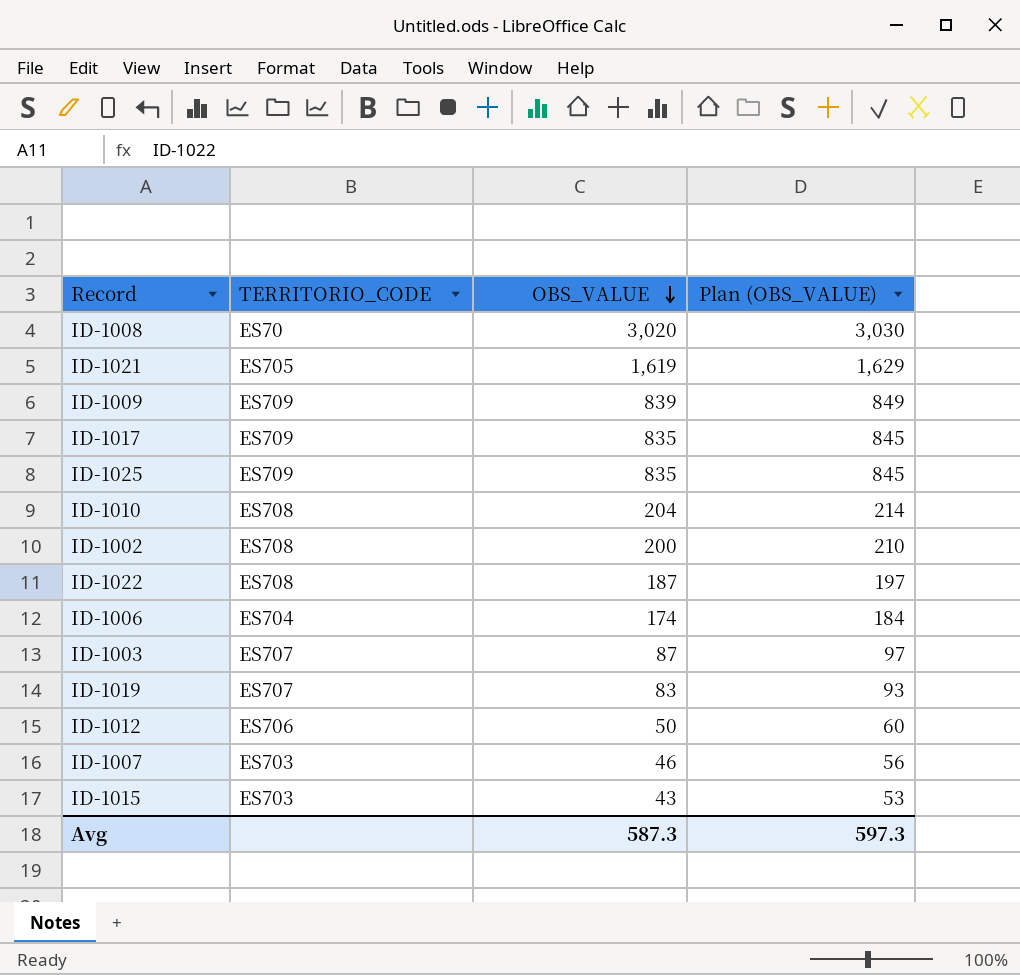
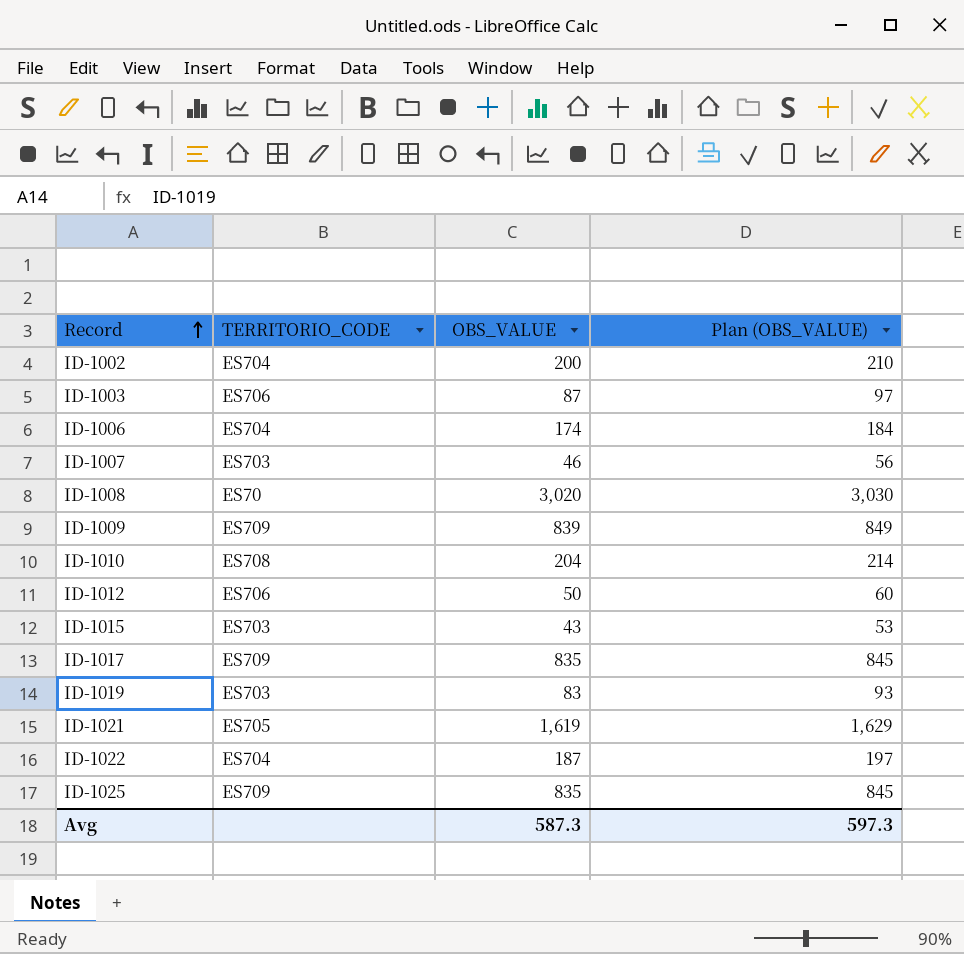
row order: OBS_VALUE descending -> Record ascending
ID-1002 | TERRITORIO_CODE: ES708 -> ES704
ID-1003 | TERRITORIO_CODE: ES707 -> ES706
ID-1019 | TERRITORIO_CODE: ES707 -> ES703
ID-1022 | TERRITORIO_CODE: ES708 -> ES704

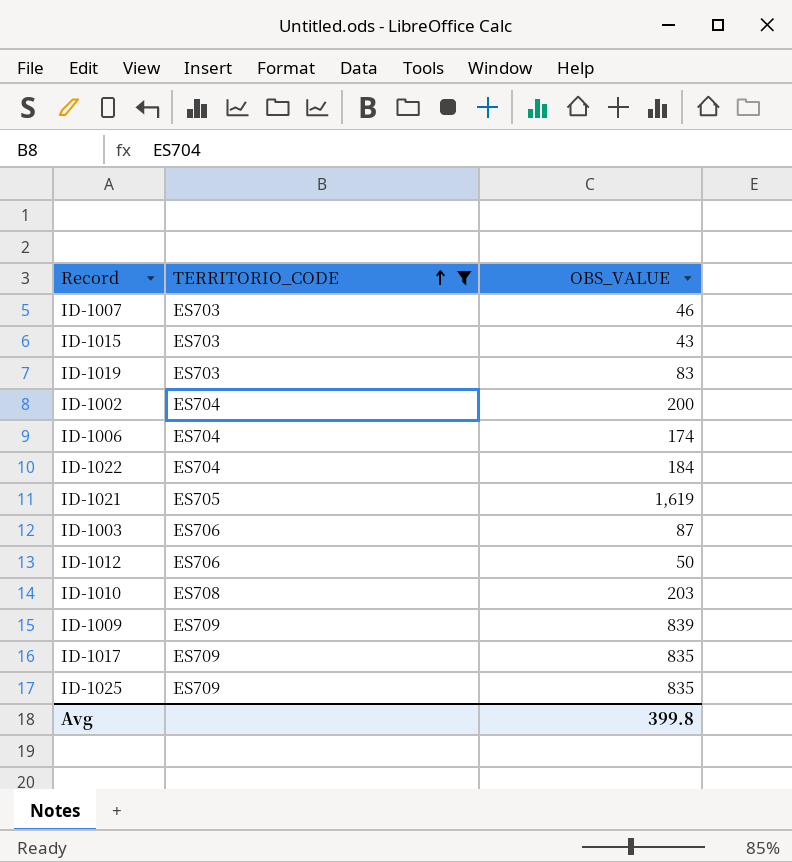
filter: none -> TERRITORIO_CODE != ES70
row order: Record ascending -> TERRITORIO_CODE ascending
column Plan (OBS_VALUE) | formula: [OBS_VALUE] + 10 -> none
ID-1022 | OBS_VALUE: 187 -> 184
ID-1010 | OBS_VALUE: 204 -> 203
Avg | OBS_VALUE: 587.3 -> 399.8

